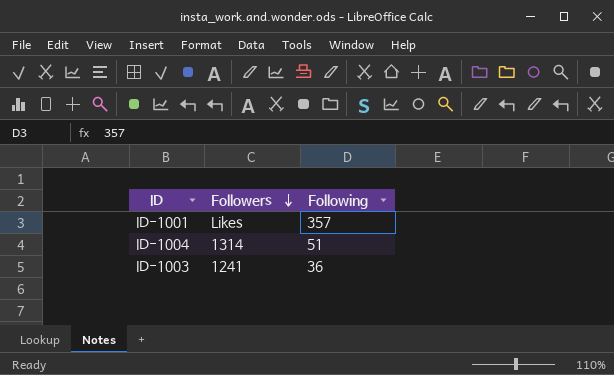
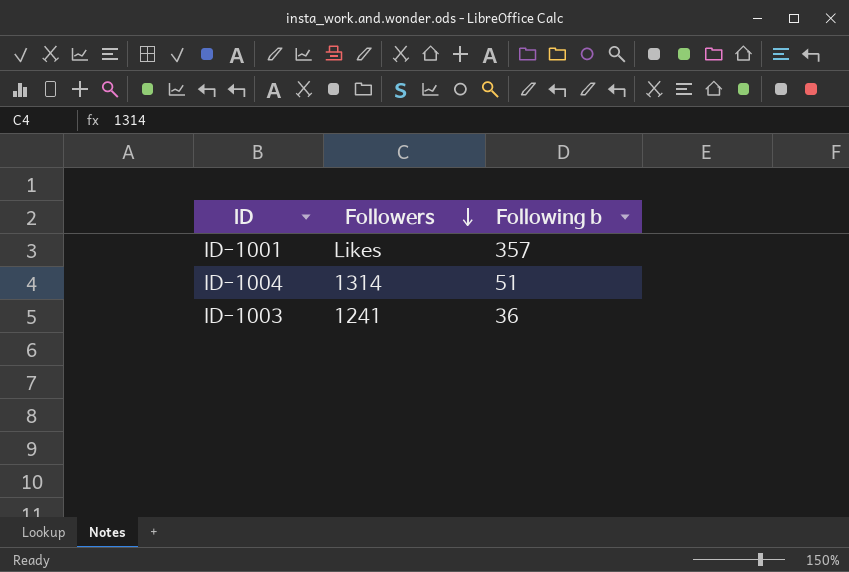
column name: Following -> Following b

